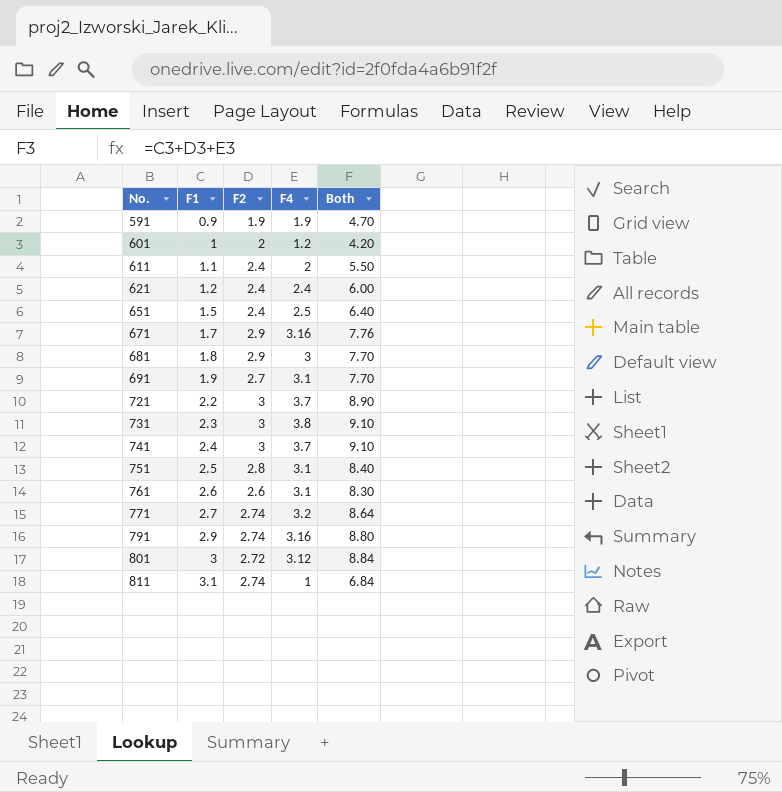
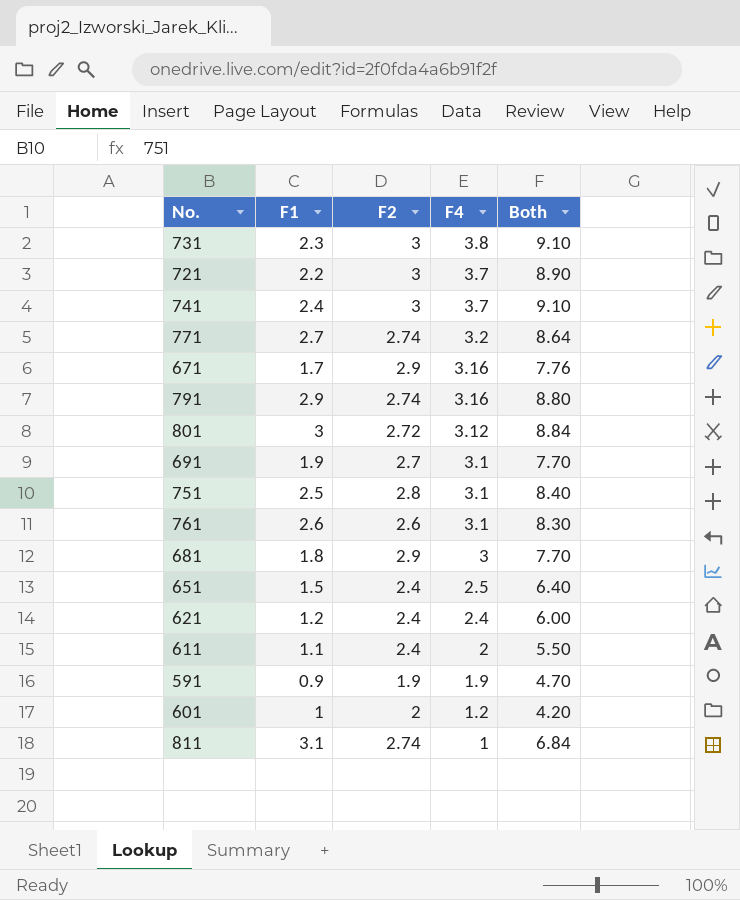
row order: No. ascending -> F4 descending

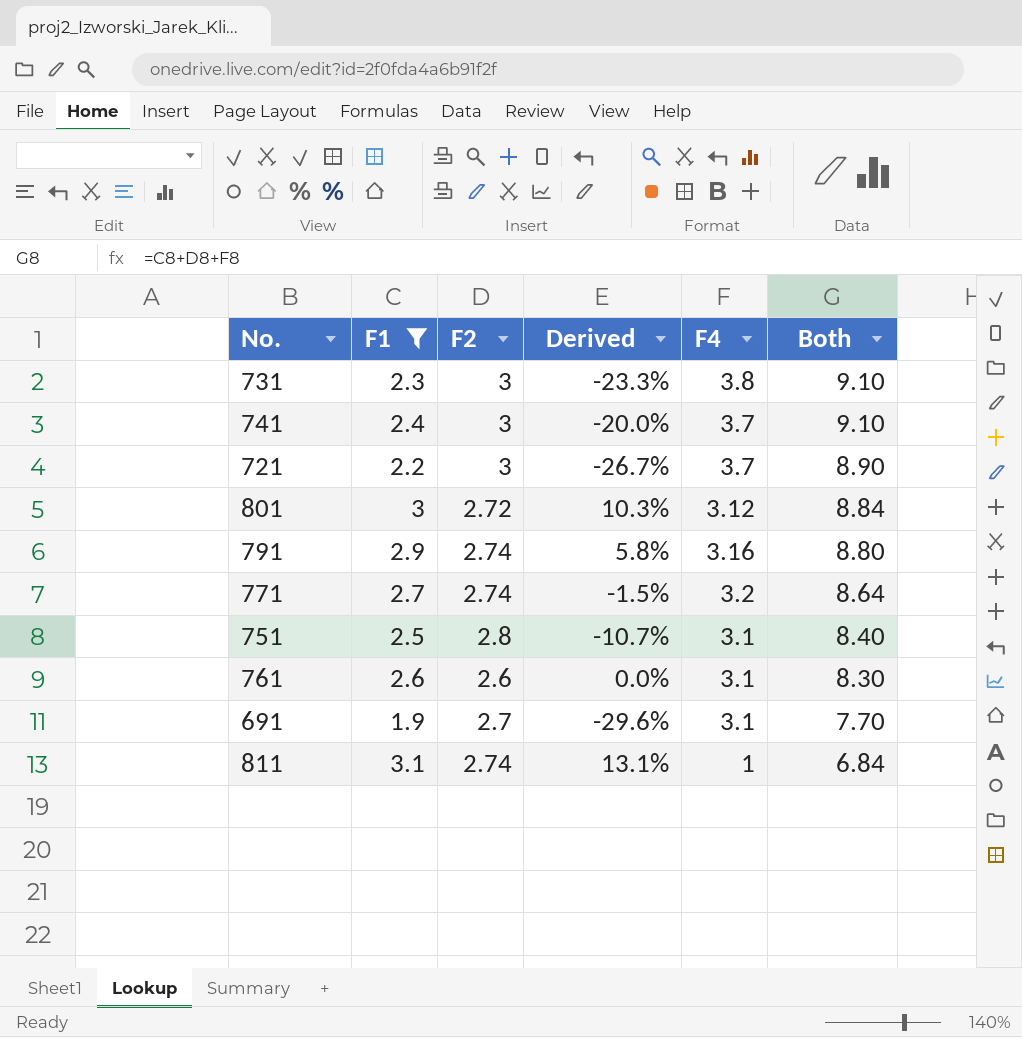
filter: none -> F1 >= 1.9
row order: F4 descending -> Both descending
column Derived | formula: none -> ([F1] - [F2]) / [F2]

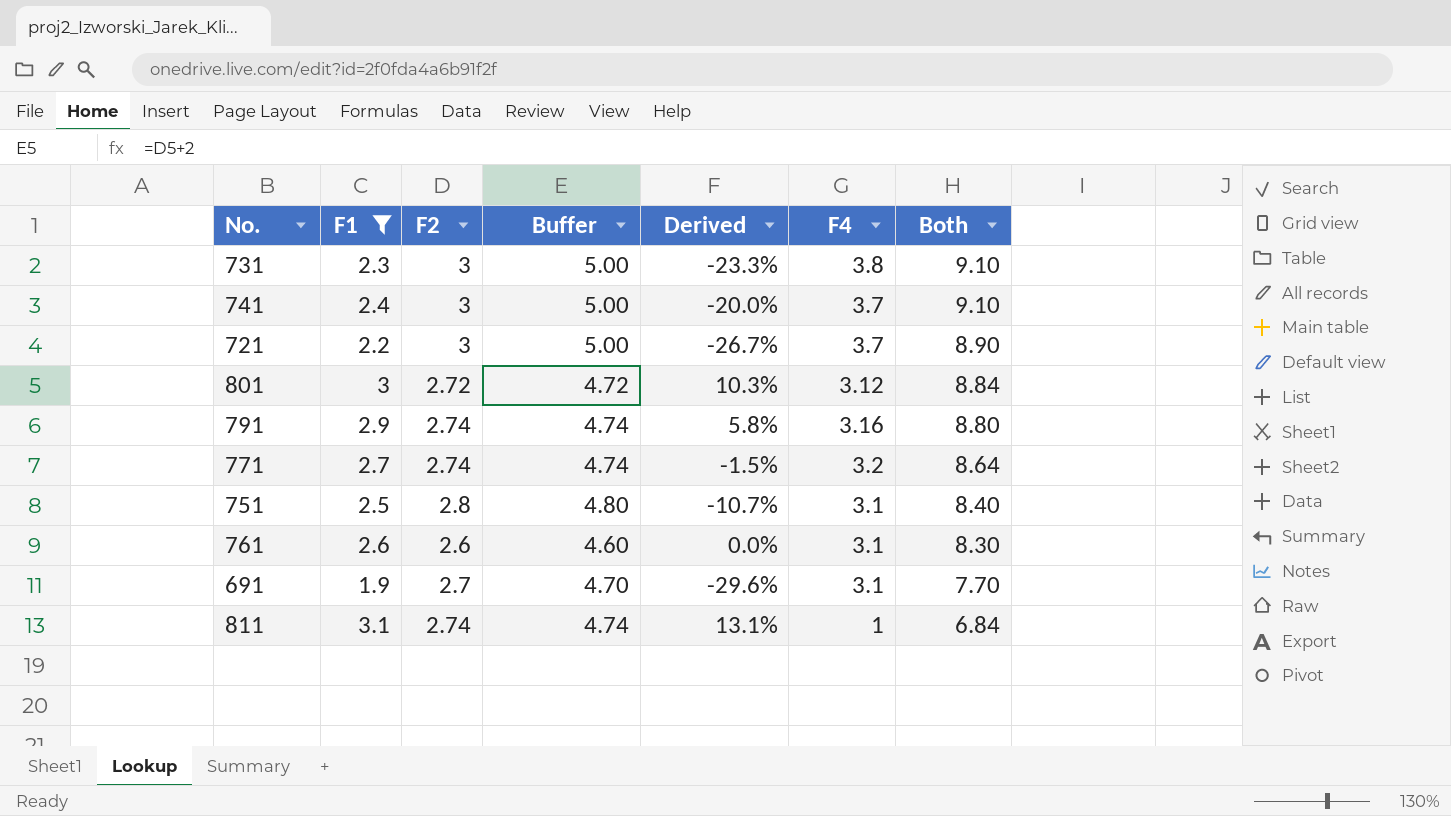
column Buffer | formula: none -> [F2] + 2

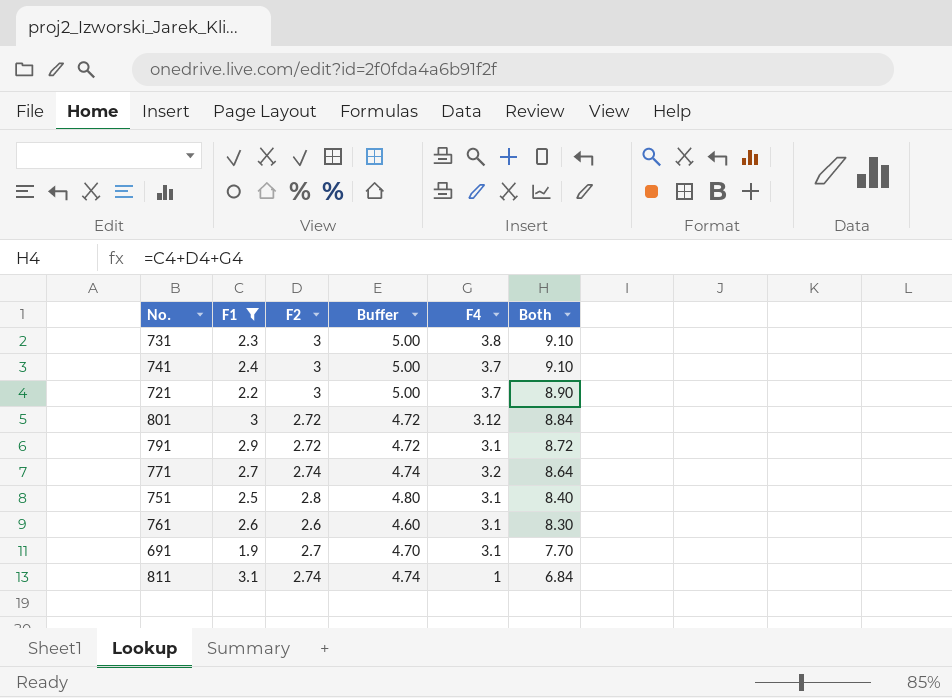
column Derived | formula: ([F1] - [F2]) / [F2] -> none
791 | F2: 2.74 -> 2.72
791 | Buffer: 4.74 -> 4.72
791 | F4: 3.16 -> 3.1
791 | Both: 8.80 -> 8.72

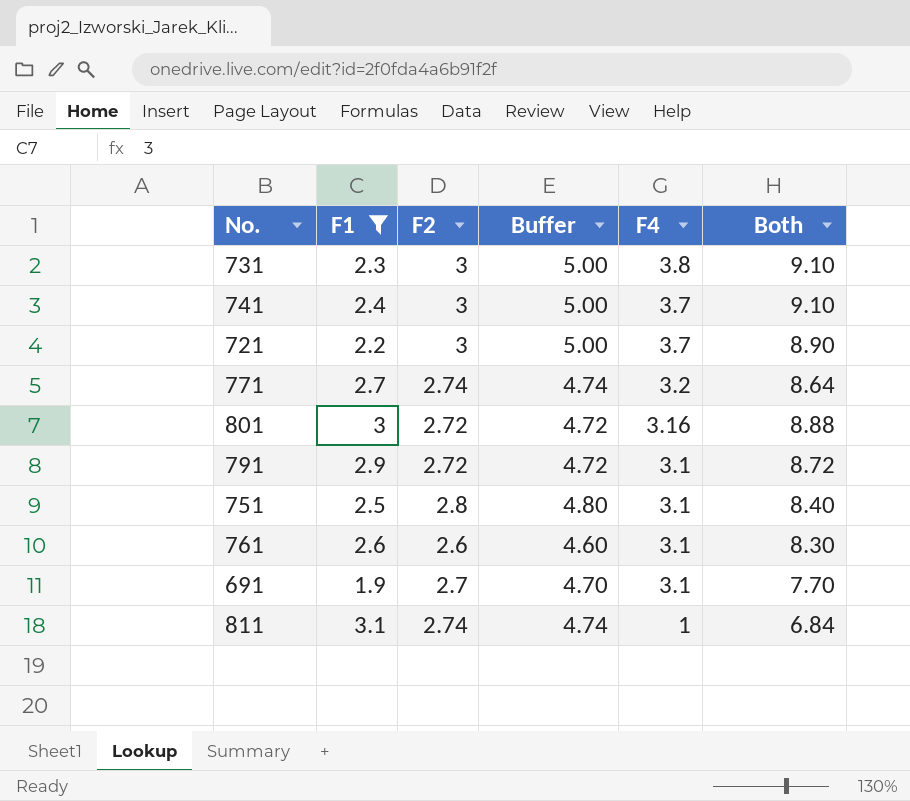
row order: Both descending -> F4 descending
801 | F4: 3.12 -> 3.16
801 | Both: 8.84 -> 8.88

